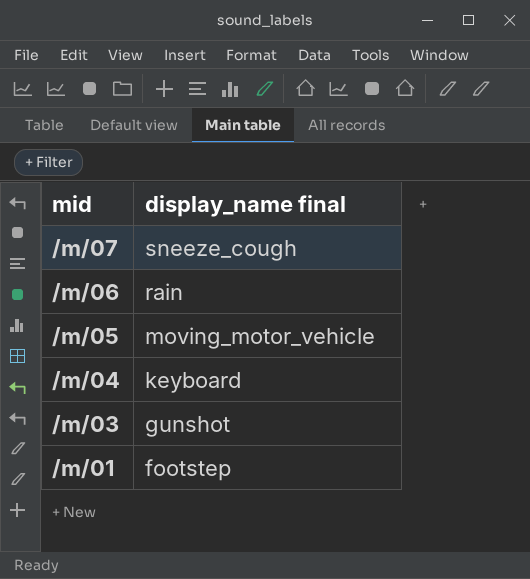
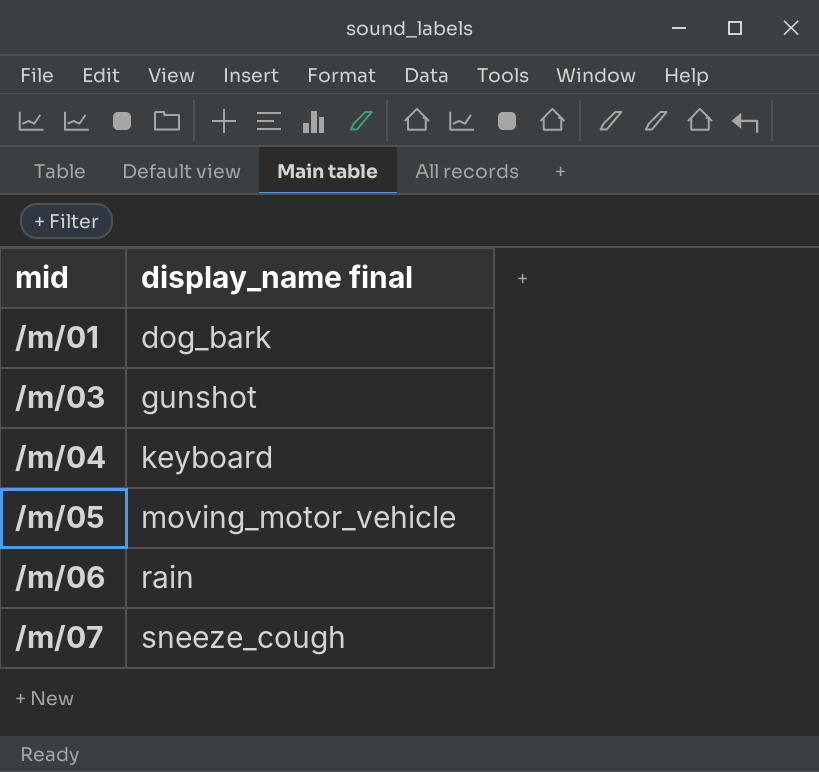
row order: mid descending -> mid ascending
/m/01 | display_name final: footstep -> dog_bark

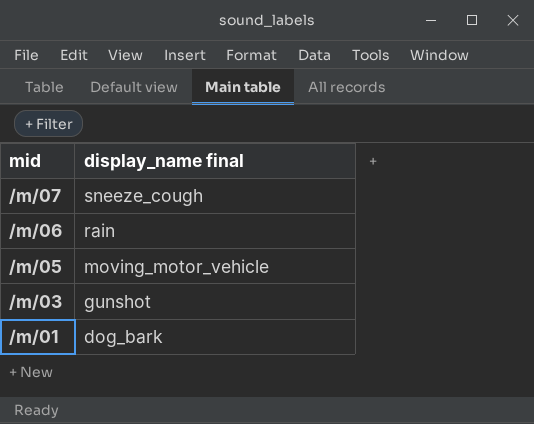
row order: mid ascending -> mid descending
row /m/04: keyboard -> none

